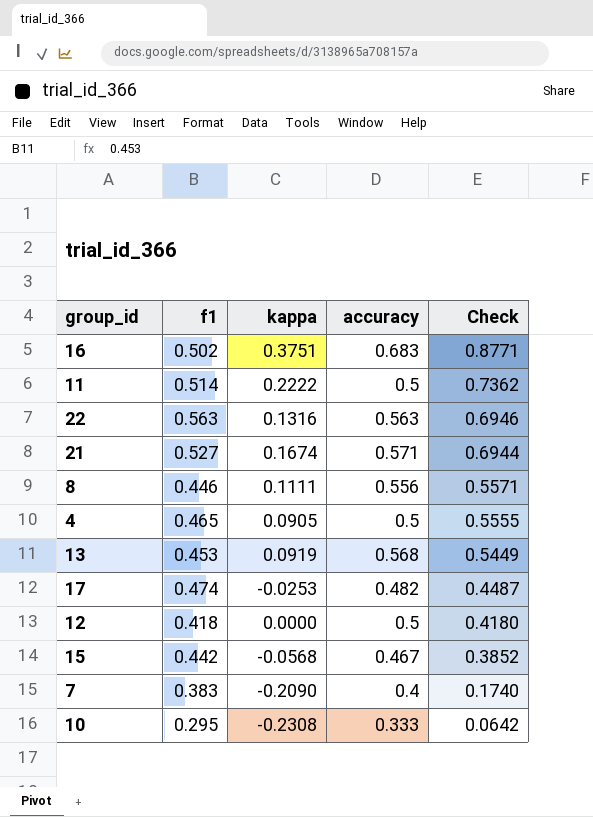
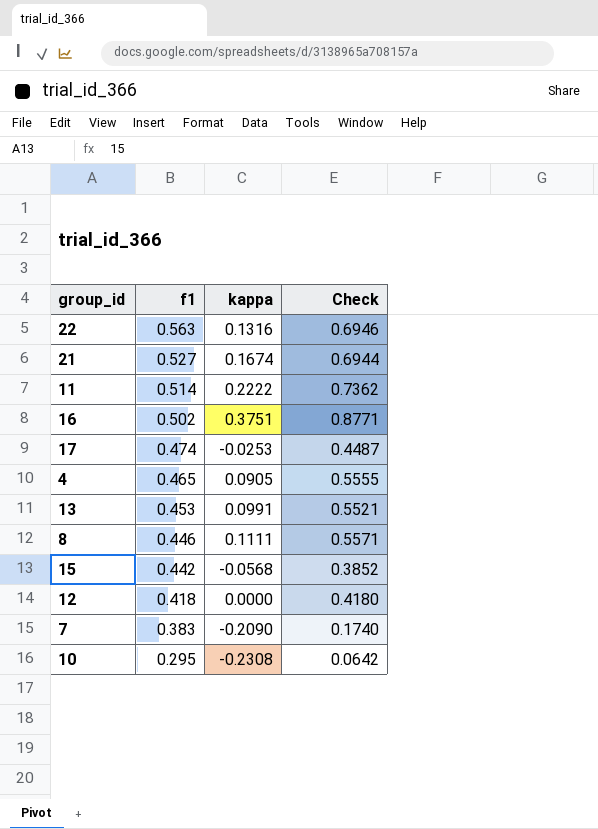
row order: Check descending -> f1 descending
column accuracy | position: 4 -> none
13 | kappa: 0.0919 -> 0.0991
13 | Check: 0.5449 -> 0.5521

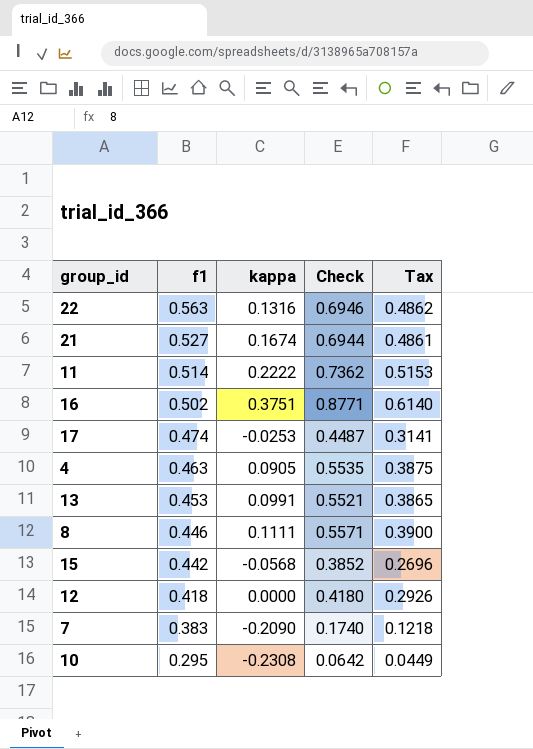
column Tax | formula: none -> [Check] * 0.7
4 | f1: 0.465 -> 0.463
4 | Check: 0.5555 -> 0.5535

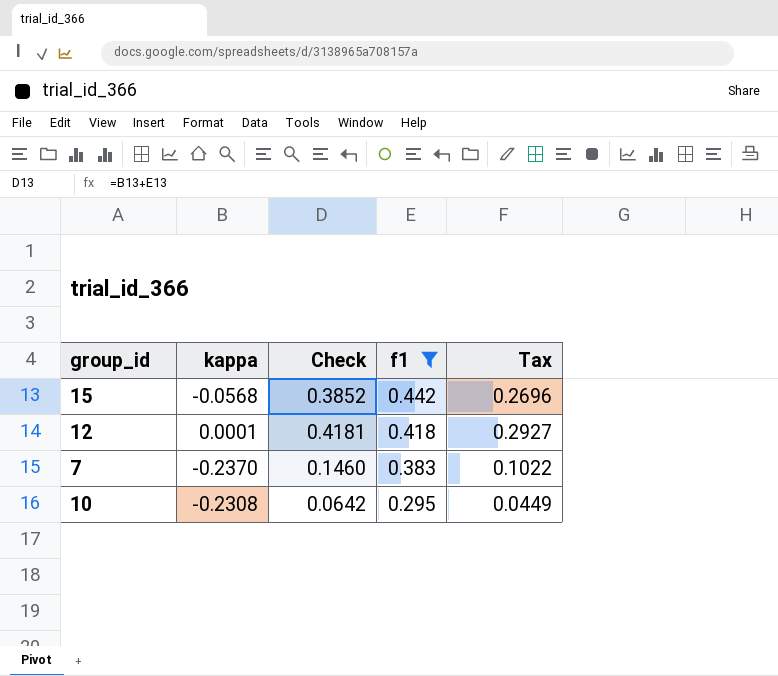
filter: none -> f1 <= 0.442
column f1 | position: 2 -> 4
12 | kappa: 0.0000 -> 0.0001
12 | Check: 0.4180 -> 0.4181
12 | Tax: 0.2926 -> 0.2927
7 | kappa: -0.2090 -> -0.2370
7 | Check: 0.1740 -> 0.1460
7 | Tax: 0.1218 -> 0.1022

